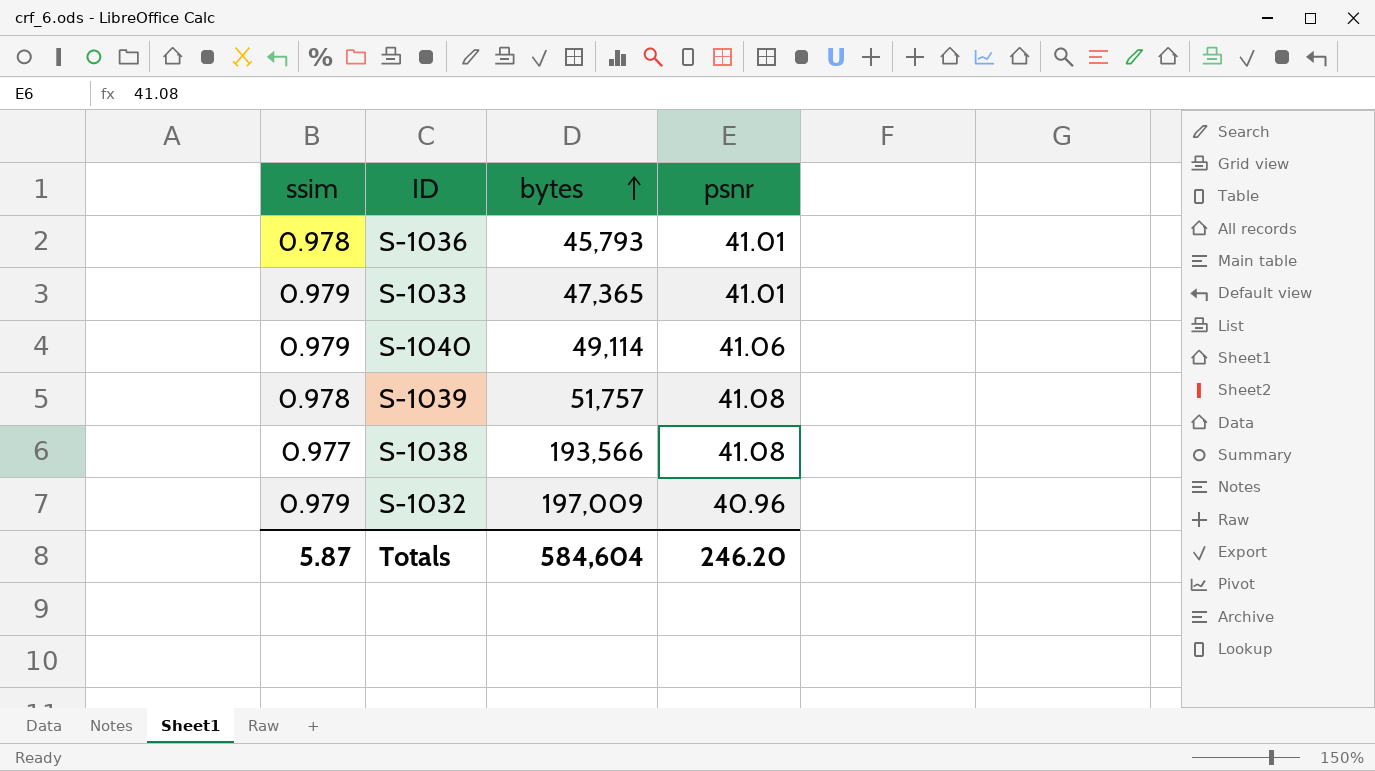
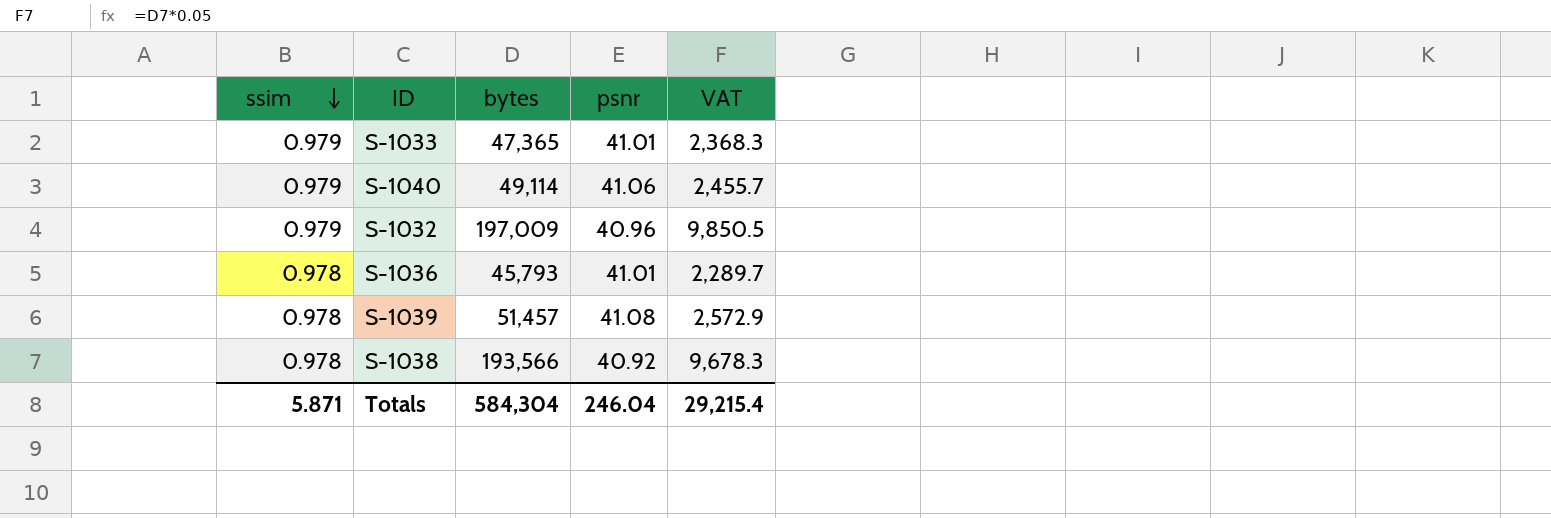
row order: bytes ascending -> ssim descending
column VAT | formula: none -> [bytes] * 0.05
S-1039 | bytes: 51,757 -> 51,457
S-1038 | ssim: 0.977 -> 0.978
S-1038 | psnr: 41.08 -> 40.92
Totals | ssim: 5.87 -> 5.871
Totals | bytes: 584,604 -> 584,304
Totals | psnr: 246.20 -> 246.04

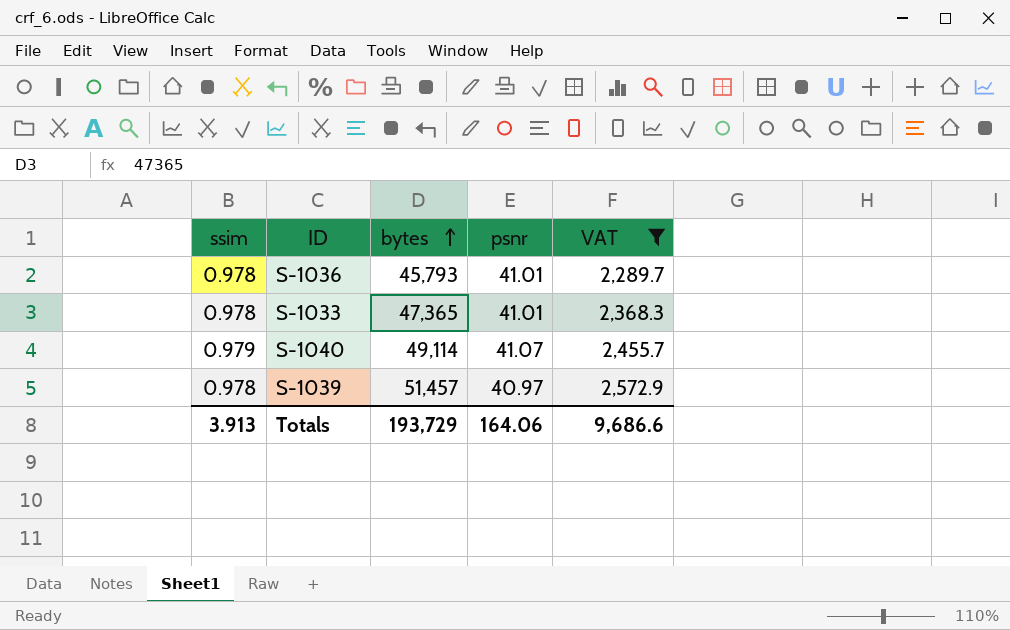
filter: none -> VAT <= 2,572.9
row order: ssim descending -> bytes ascending
S-1033 | ssim: 0.979 -> 0.978
S-1040 | psnr: 41.06 -> 41.07
S-1039 | psnr: 41.08 -> 40.97
Totals | ssim: 5.871 -> 3.913
Totals | bytes: 584,304 -> 193,729
Totals | psnr: 246.04 -> 164.06
Totals | VAT: 29,215.4 -> 9,686.6

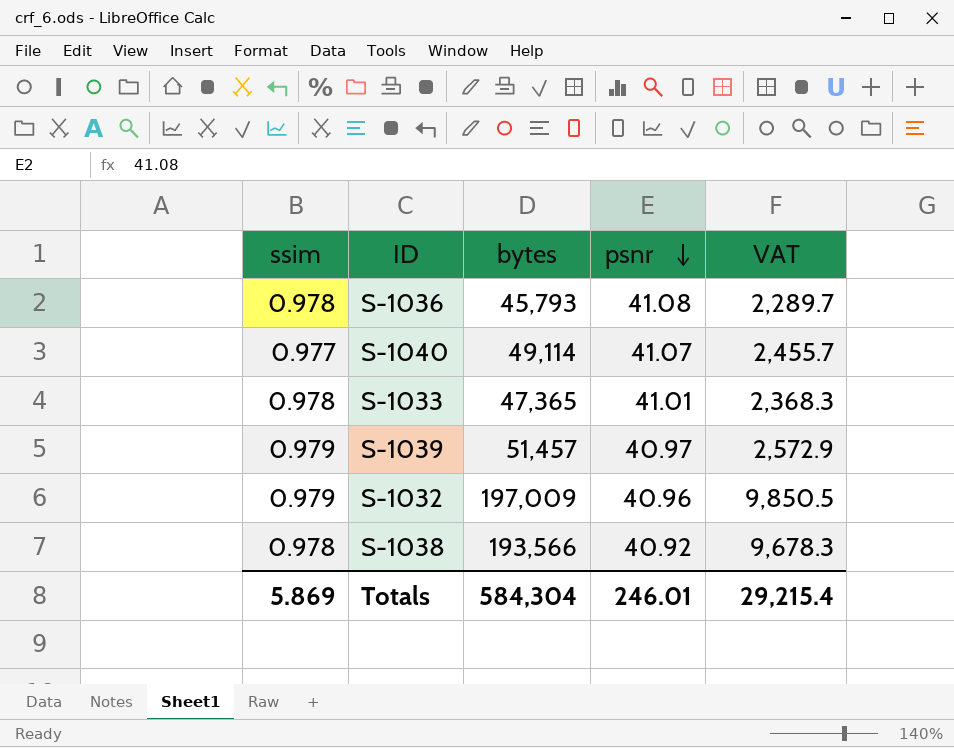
filter: VAT <= 2,572.9 -> none
row order: bytes ascending -> psnr descending
S-1036 | psnr: 41.01 -> 41.08
S-1040 | ssim: 0.979 -> 0.977
S-1039 | ssim: 0.978 -> 0.979
Totals | ssim: 3.913 -> 5.869
Totals | bytes: 193,729 -> 584,304
Totals | psnr: 164.06 -> 246.01
Totals | VAT: 9,686.6 -> 29,215.4

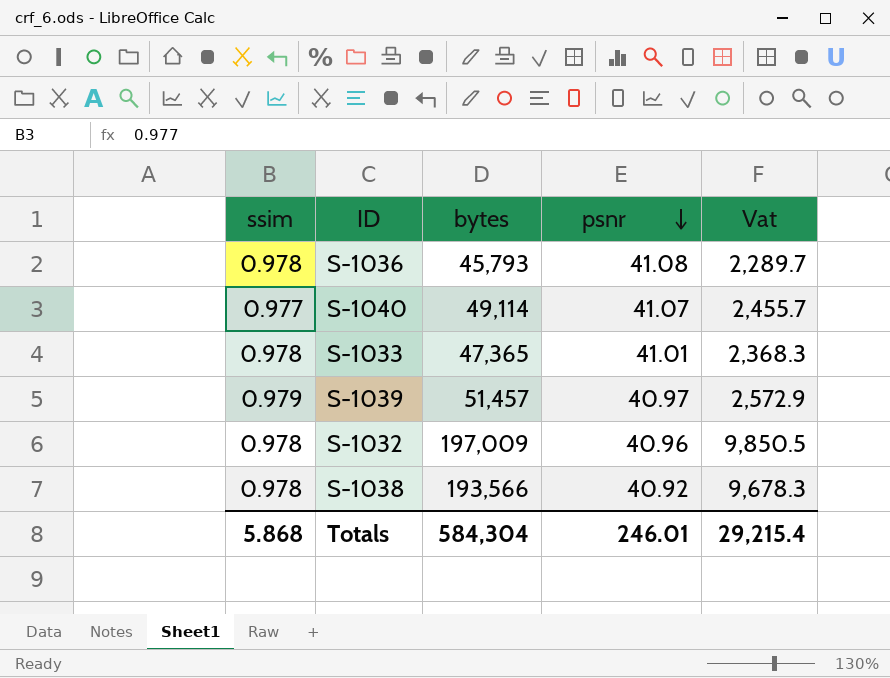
column name: VAT -> Vat
S-1032 | ssim: 0.979 -> 0.978
Totals | ssim: 5.869 -> 5.868

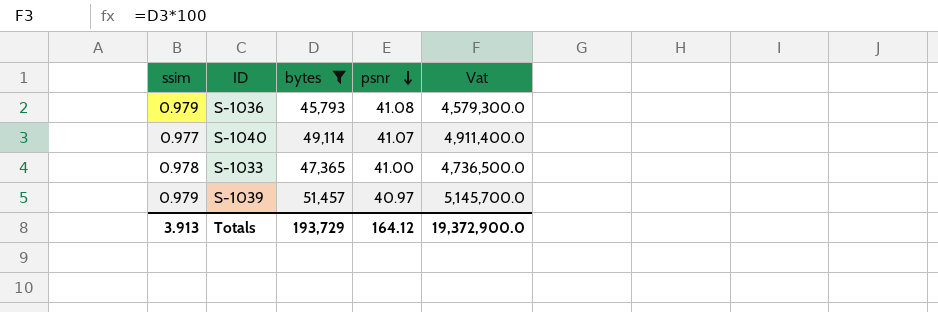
filter: none -> bytes <= 51,457
column Vat | formula: [bytes] * 0.05 -> [bytes] * 100
S-1036 | ssim: 0.978 -> 0.979
S-1033 | psnr: 41.01 -> 41.00
Totals | ssim: 5.868 -> 3.913
Totals | bytes: 584,304 -> 193,729
Totals | psnr: 246.01 -> 164.12
Totals | Vat: 29,215.4 -> 19,372,900.0

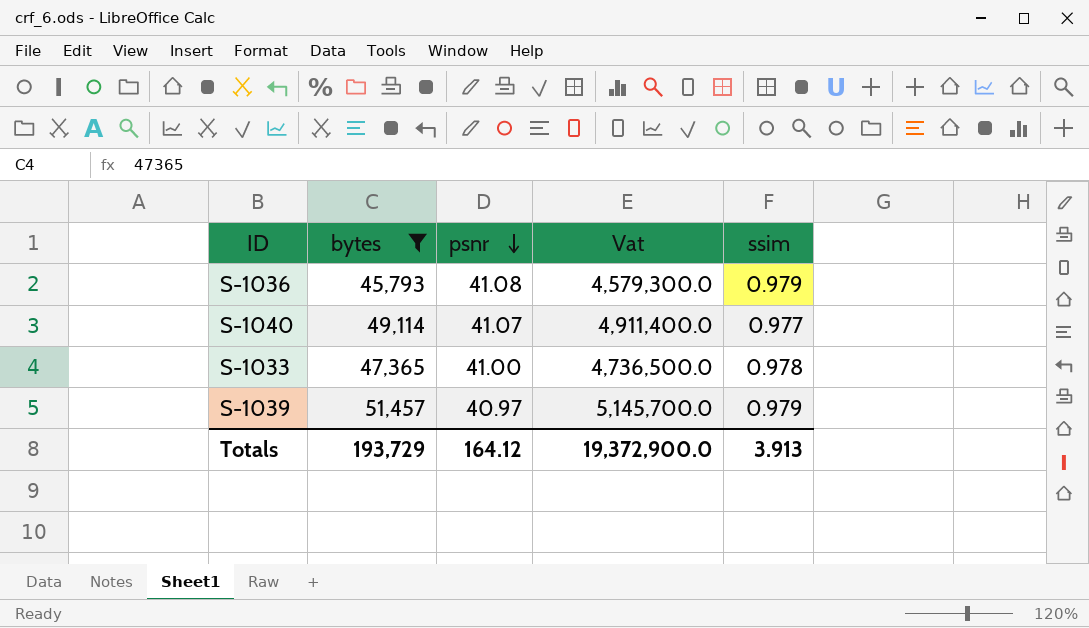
column ssim | position: 1 -> 5

